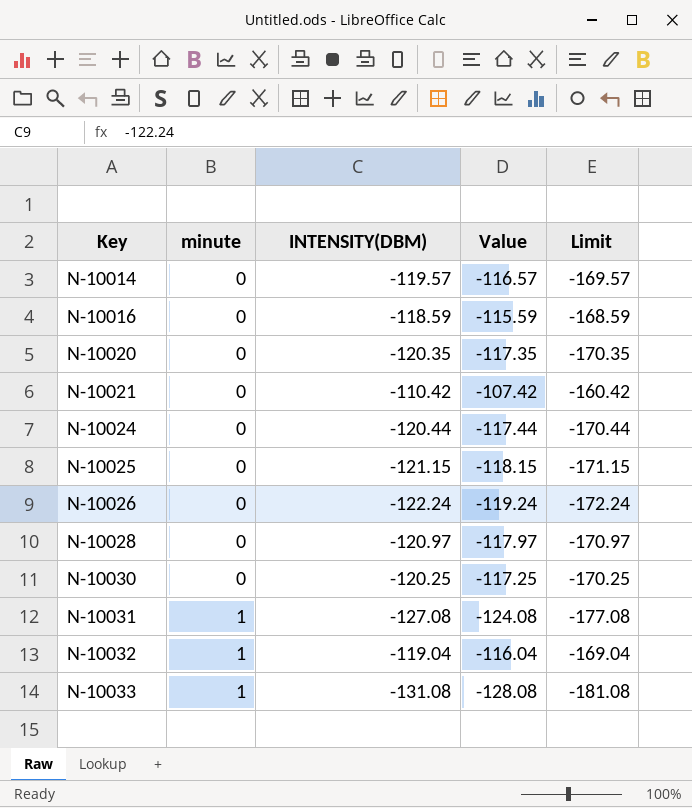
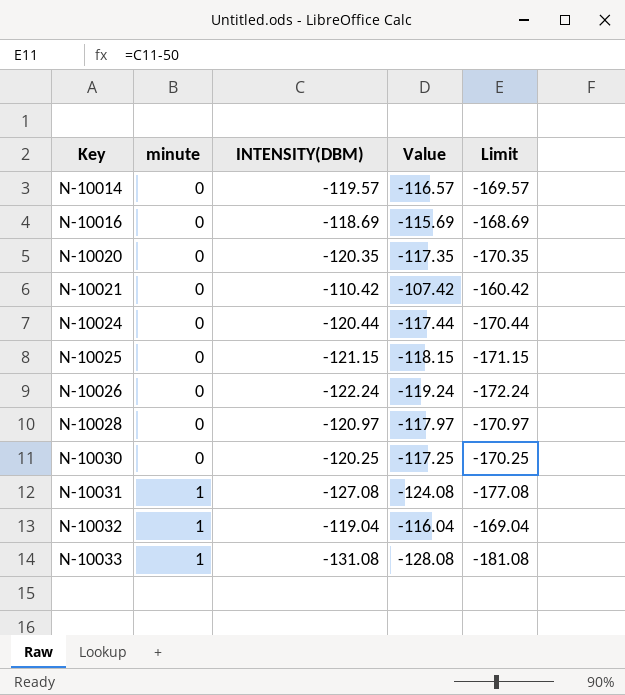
N-10016 | INTENSITY(DBM): -118.59 -> -118.69
N-10016 | Value: -115.59 -> -115.69
N-10016 | Limit: -168.59 -> -168.69

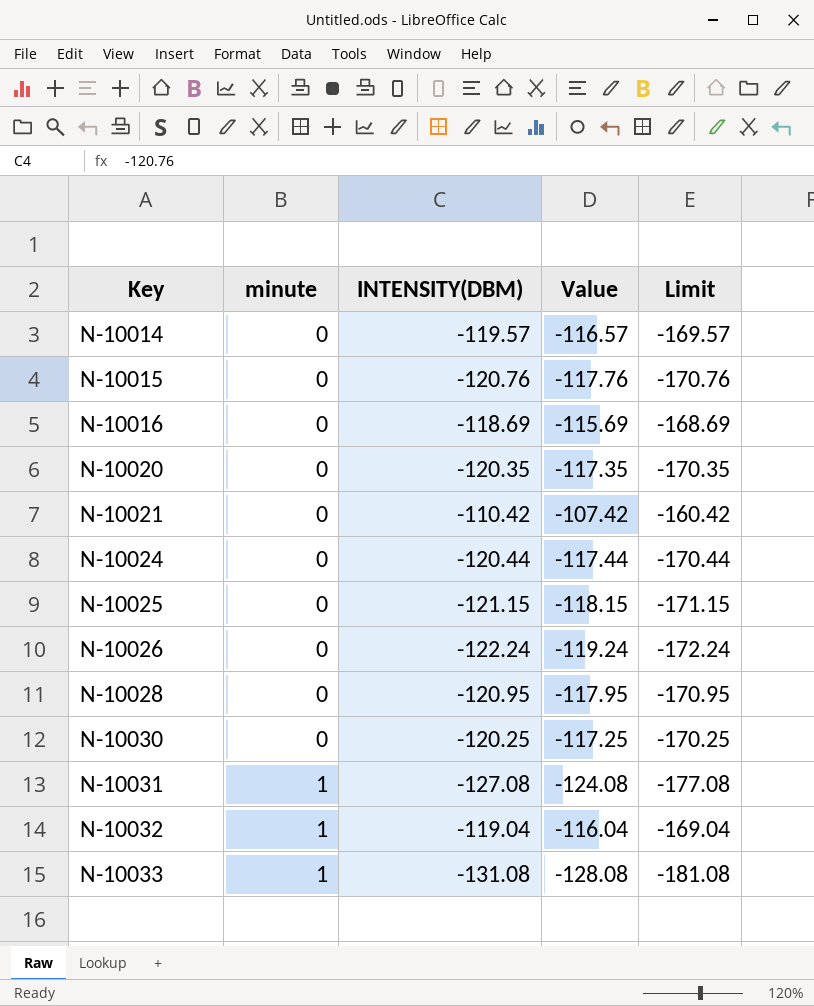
row N-10015: none -> 0 | -120.76 | -117.76 | -170.76
N-10028 | INTENSITY(DBM): -120.97 -> -120.95
N-10028 | Value: -117.97 -> -117.95
N-10028 | Limit: -170.97 -> -170.95

